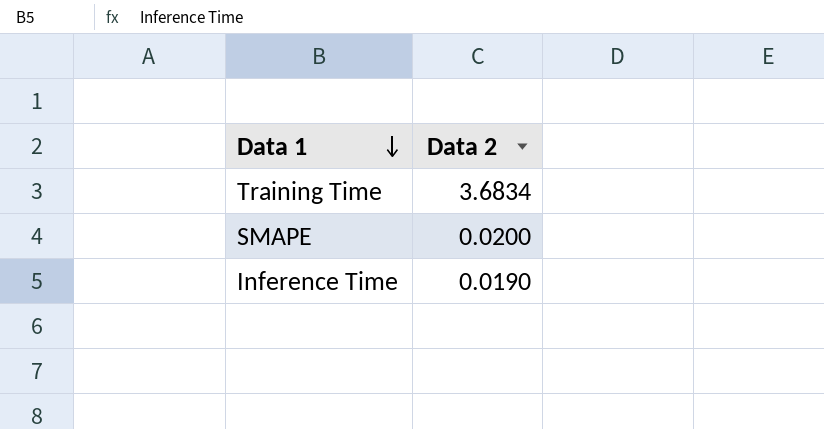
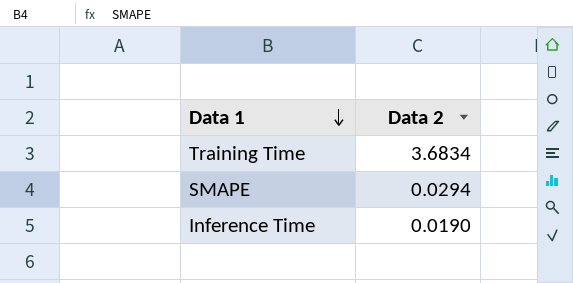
SMAPE | Data 2: 0.0200 -> 0.0294

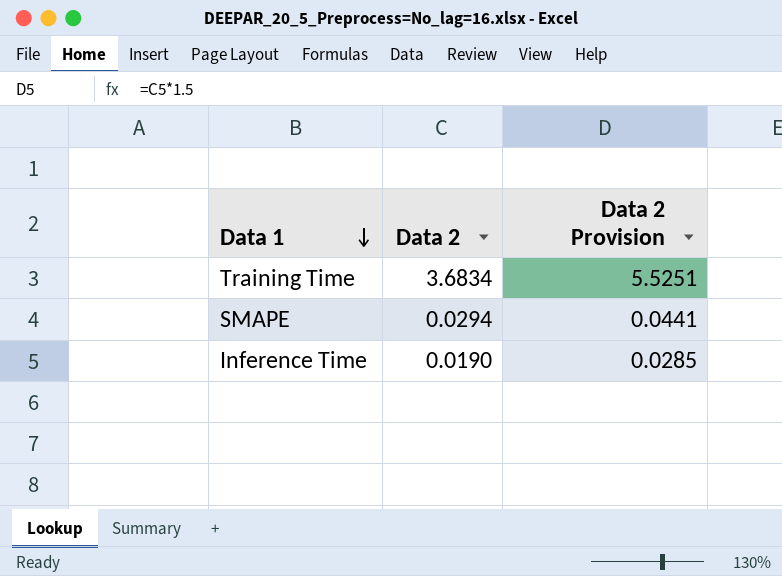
column Data 2 Provision | formula: none -> [Data 2] * 1.5

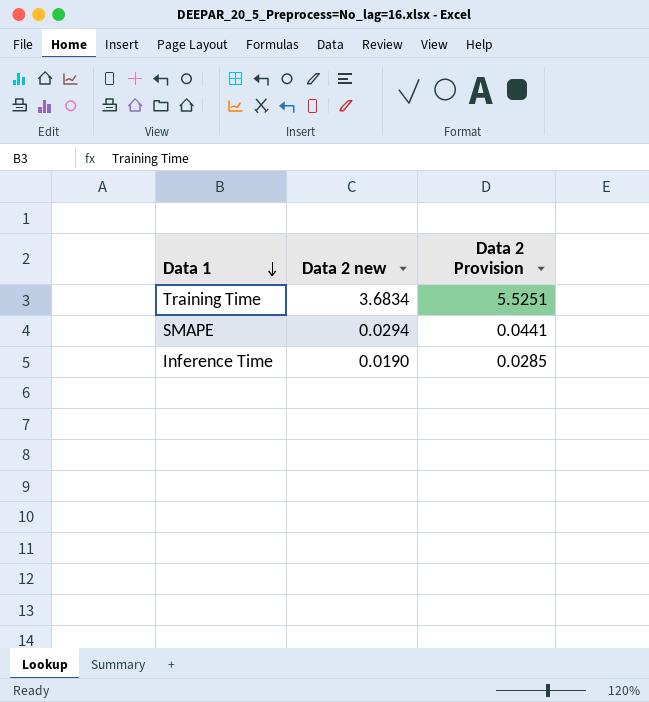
column name: Data 2 -> Data 2 new

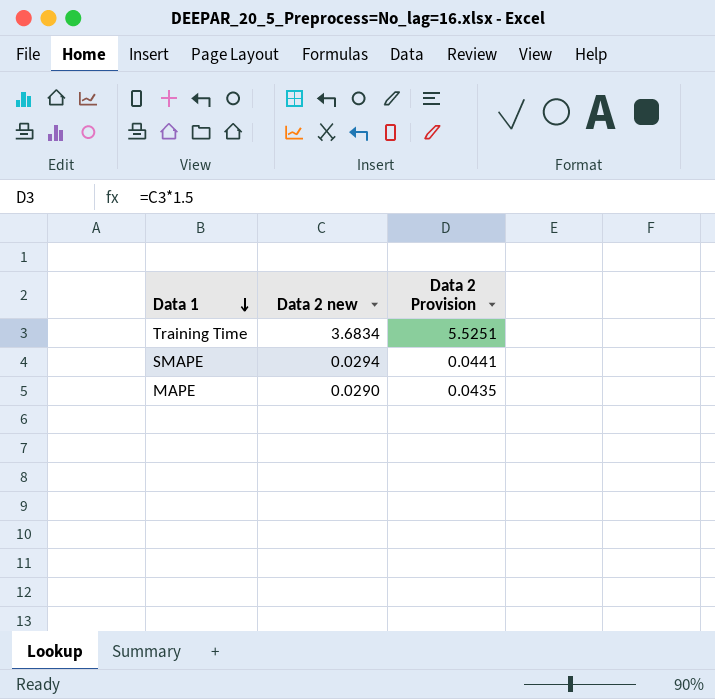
row Inference Time: 0.0190 | 0.0285 -> none
row MAPE: none -> 0.0290 | 0.0435

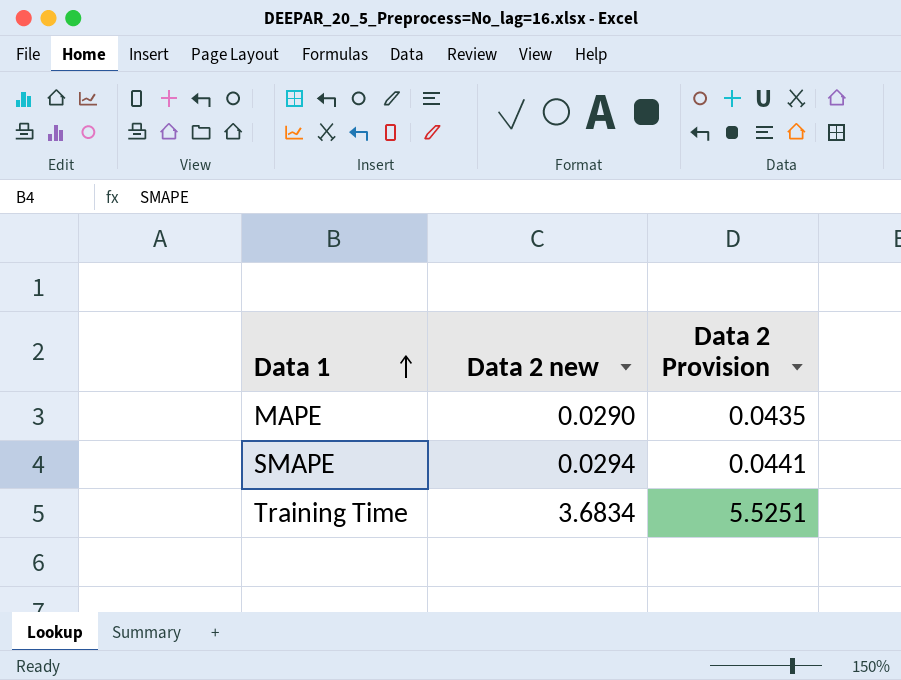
row order: Data 1 descending -> Data 1 ascending

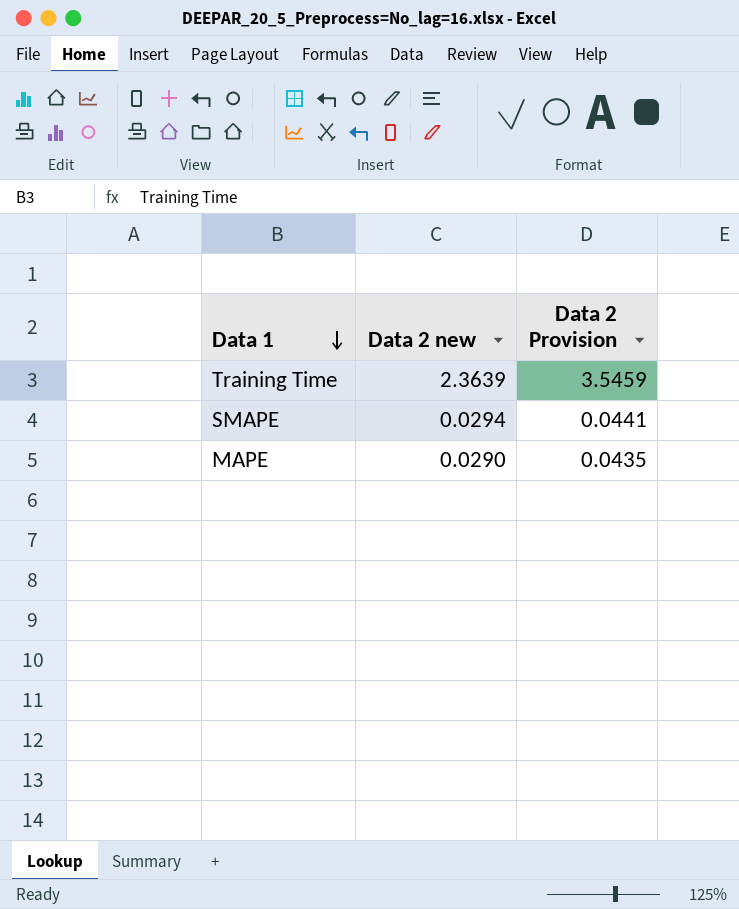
row order: Data 1 ascending -> Data 1 descending
Training Time | Data 2 new: 3.6834 -> 2.3639
Training Time | Data 2 Provision: 5.5251 -> 3.5459

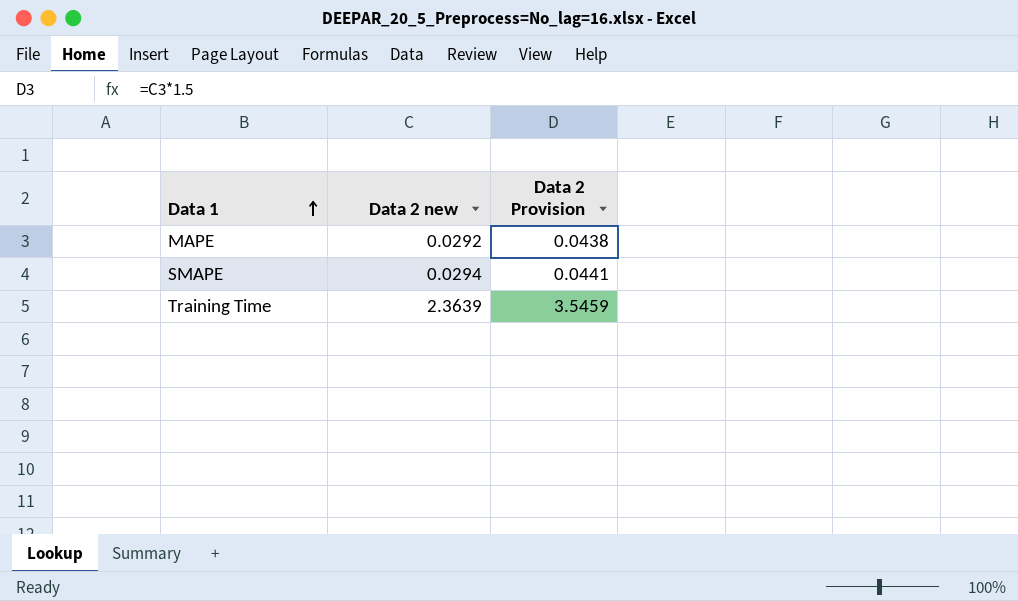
row order: Data 1 descending -> Data 1 ascending
MAPE | Data 2 new: 0.0290 -> 0.0292
MAPE | Data 2 Provision: 0.0435 -> 0.0438

